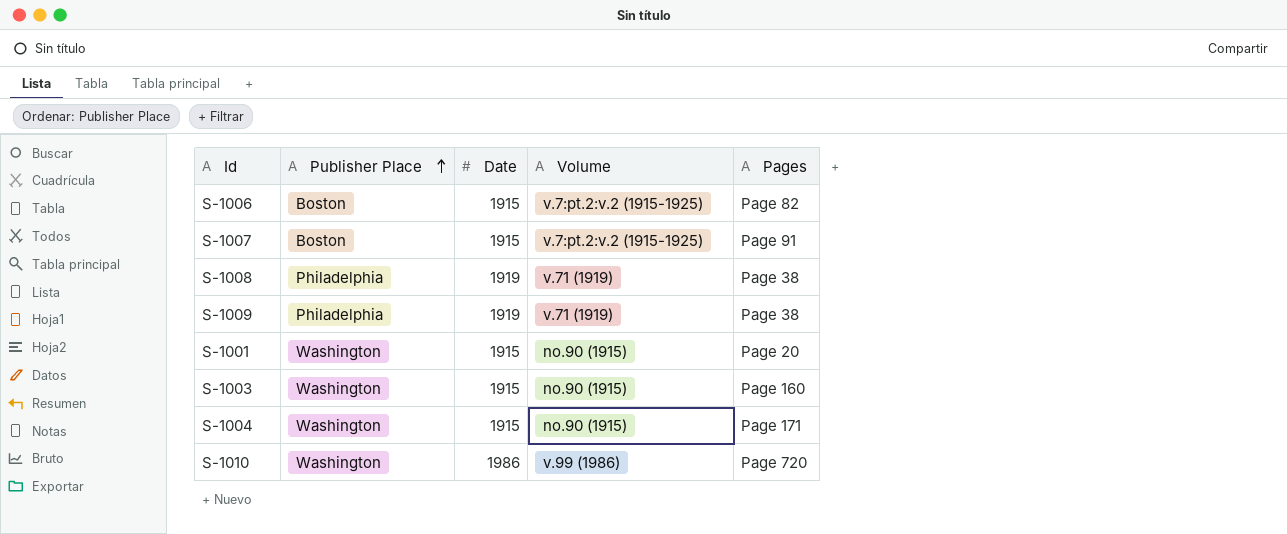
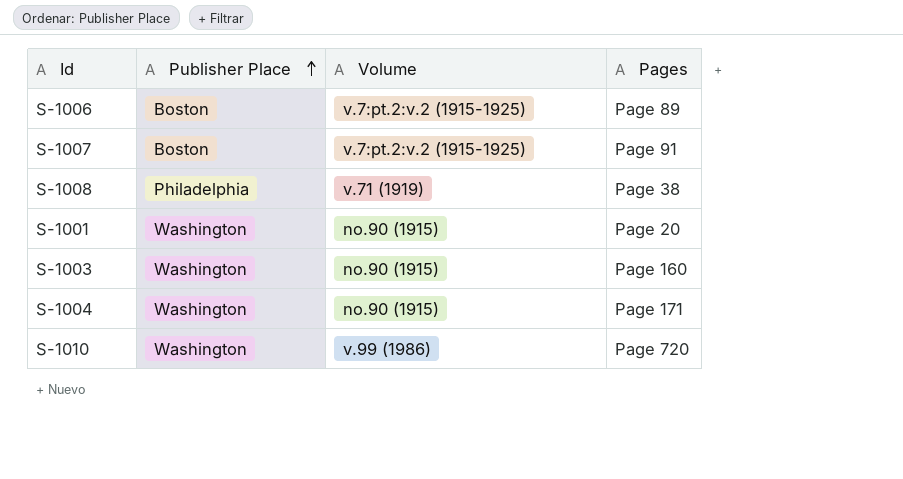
column Date | position: 3 -> none
row S-1009: Philadelphia | 1919 | v.71 (1919) | Page 38 -> none
S-1006 | Pages: Page 82 -> Page 89

